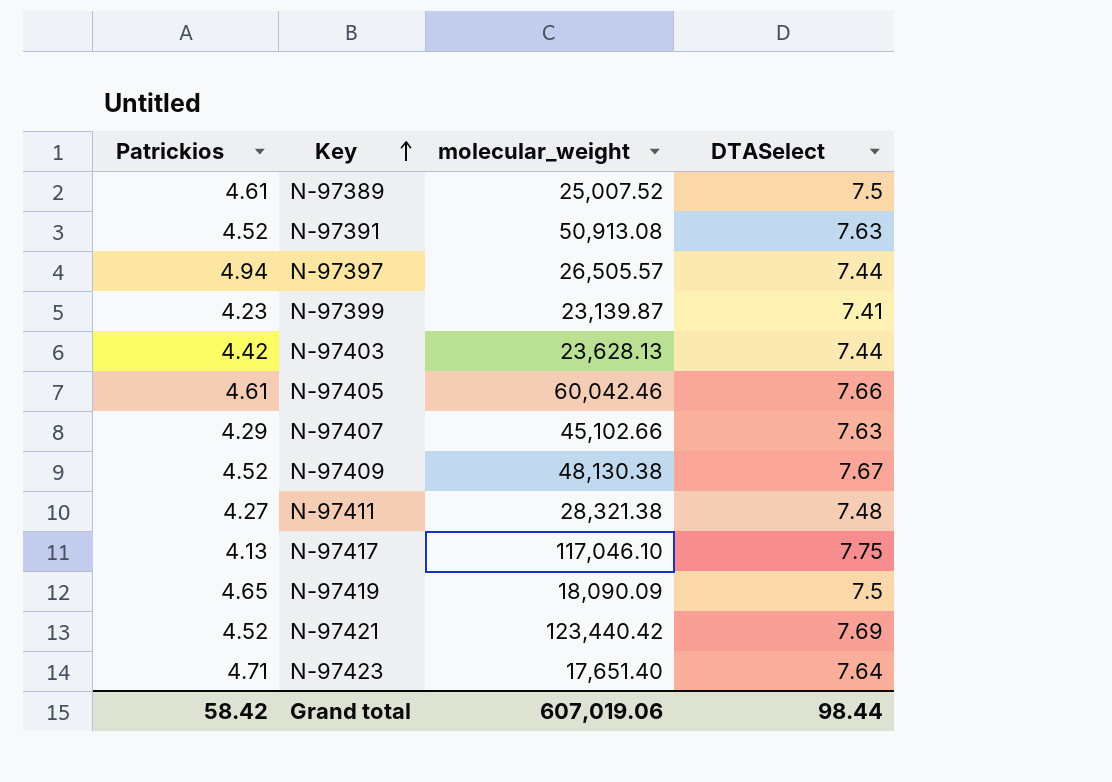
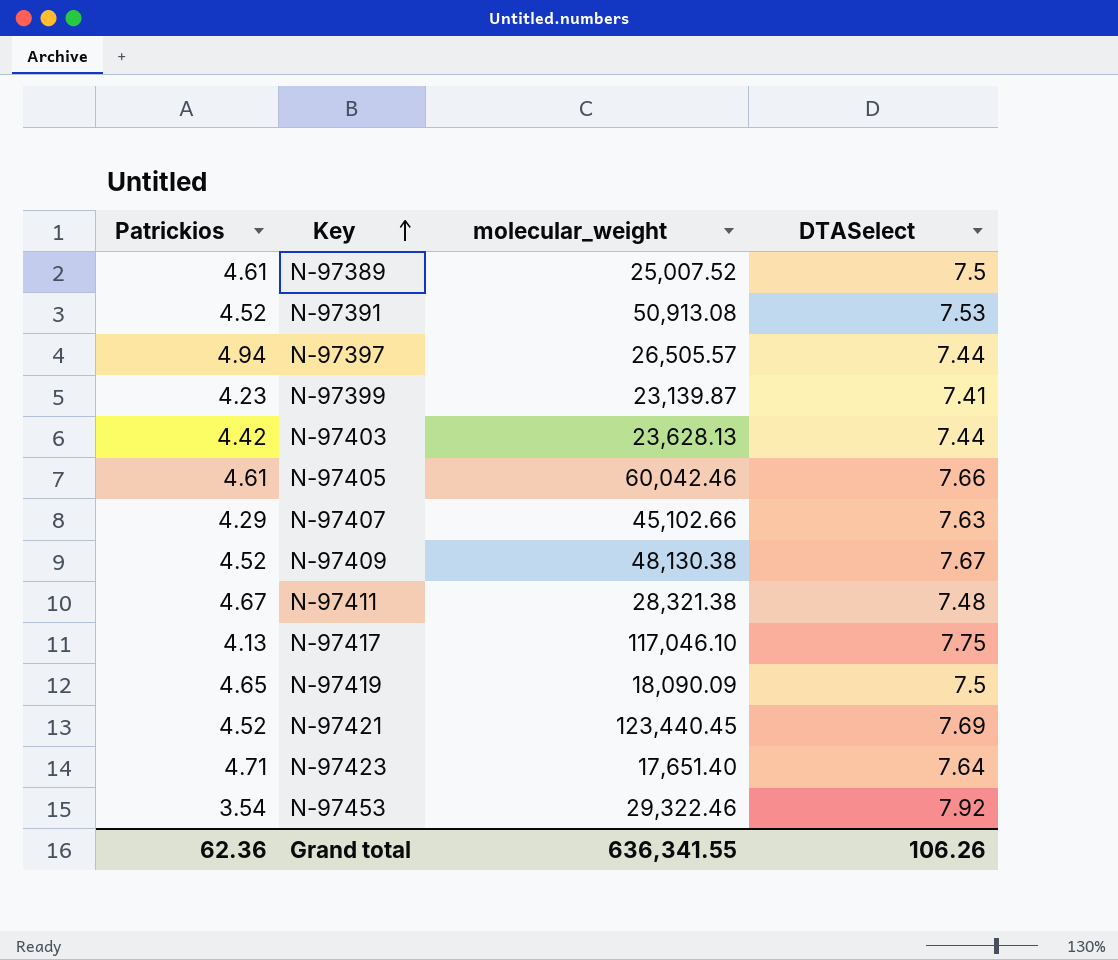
N-97391 | DTASelect: 7.63 -> 7.53
N-97411 | Patrickios: 4.27 -> 4.67
N-97421 | molecular_weight: 123,440.42 -> 123,440.45
row N-97453: none -> 3.54 | 29,322.46 | 7.92
Grand total | Patrickios: 58.42 -> 62.36
Grand total | molecular_weight: 607,019.06 -> 636,341.55
Grand total | DTASelect: 98.44 -> 106.26

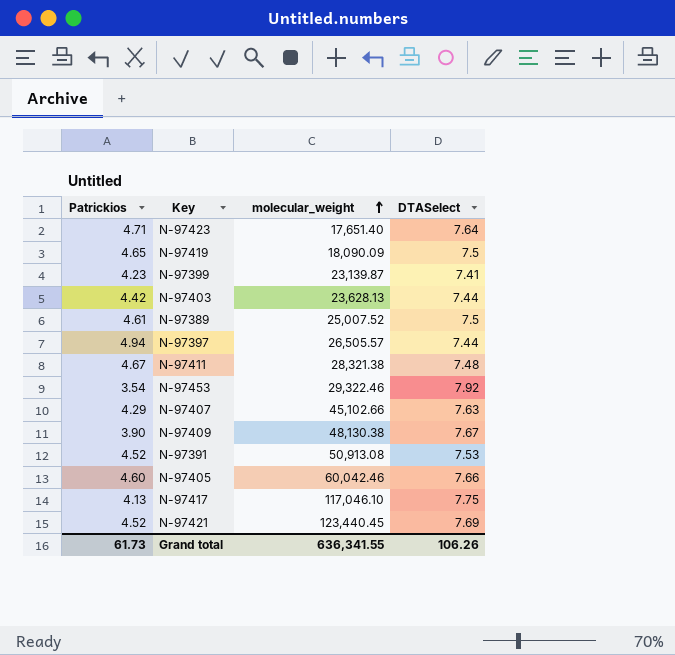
row order: Key ascending -> molecular_weight ascending
N-97409 | Patrickios: 4.52 -> 3.90
N-97405 | Patrickios: 4.61 -> 4.60
Grand total | Patrickios: 62.36 -> 61.73

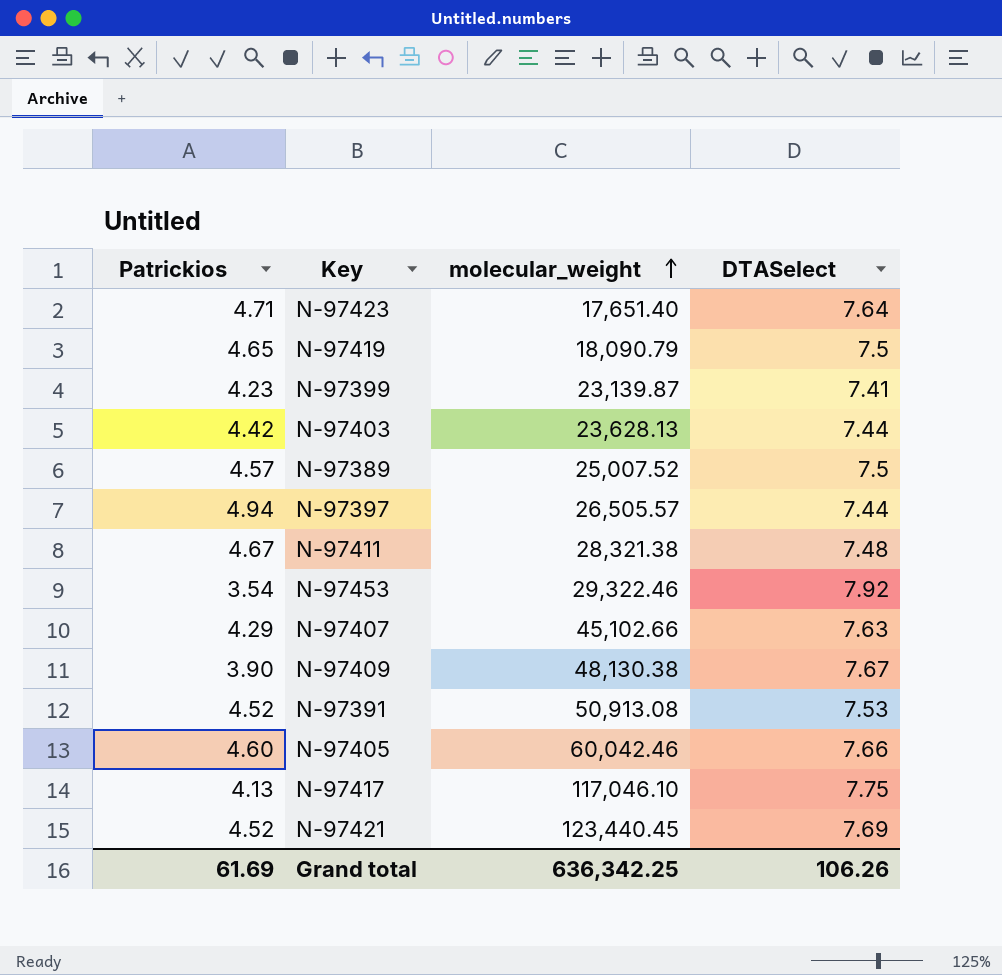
N-97419 | molecular_weight: 18,090.09 -> 18,090.79
N-97389 | Patrickios: 4.61 -> 4.57
Grand total | Patrickios: 61.73 -> 61.69
Grand total | molecular_weight: 636,341.55 -> 636,342.25

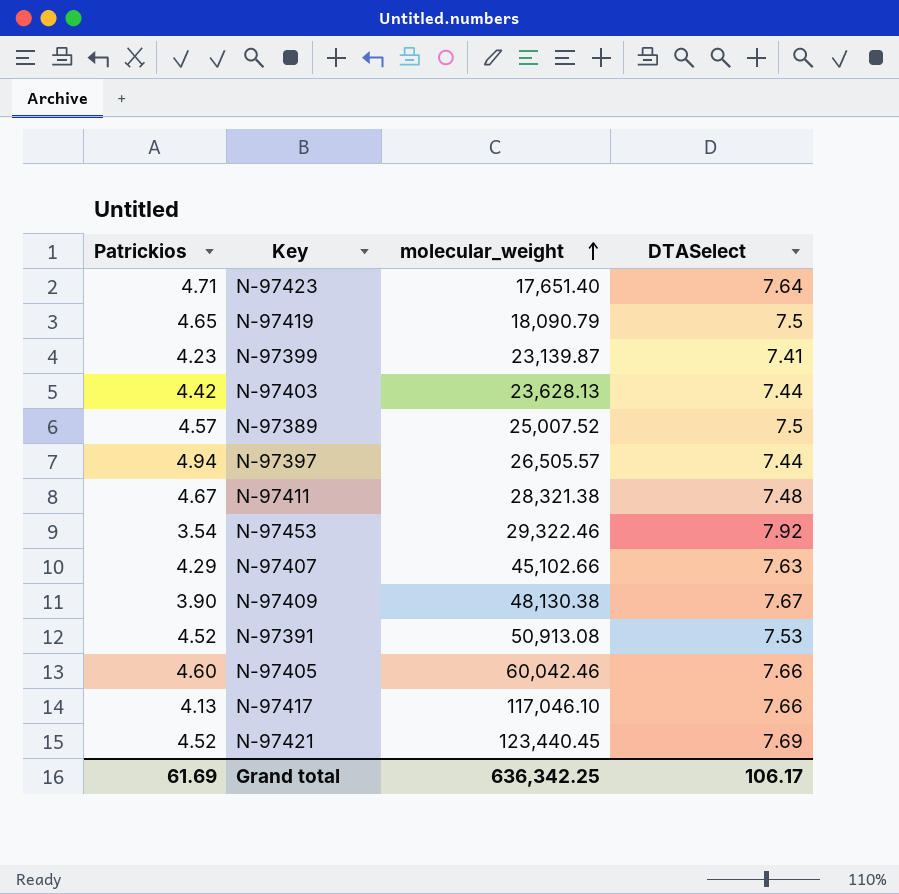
N-97417 | DTASelect: 7.75 -> 7.66
Grand total | DTASelect: 106.26 -> 106.17

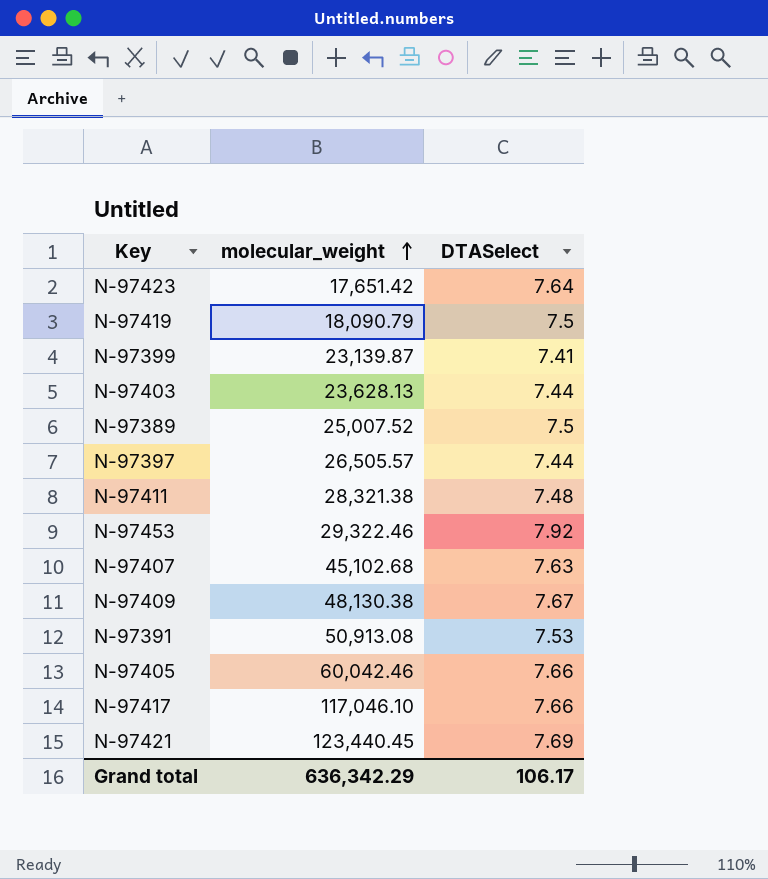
column Patrickios | position: 1 -> none
N-97423 | molecular_weight: 17,651.40 -> 17,651.42
N-97407 | molecular_weight: 45,102.66 -> 45,102.68
Grand total | molecular_weight: 636,342.25 -> 636,342.29

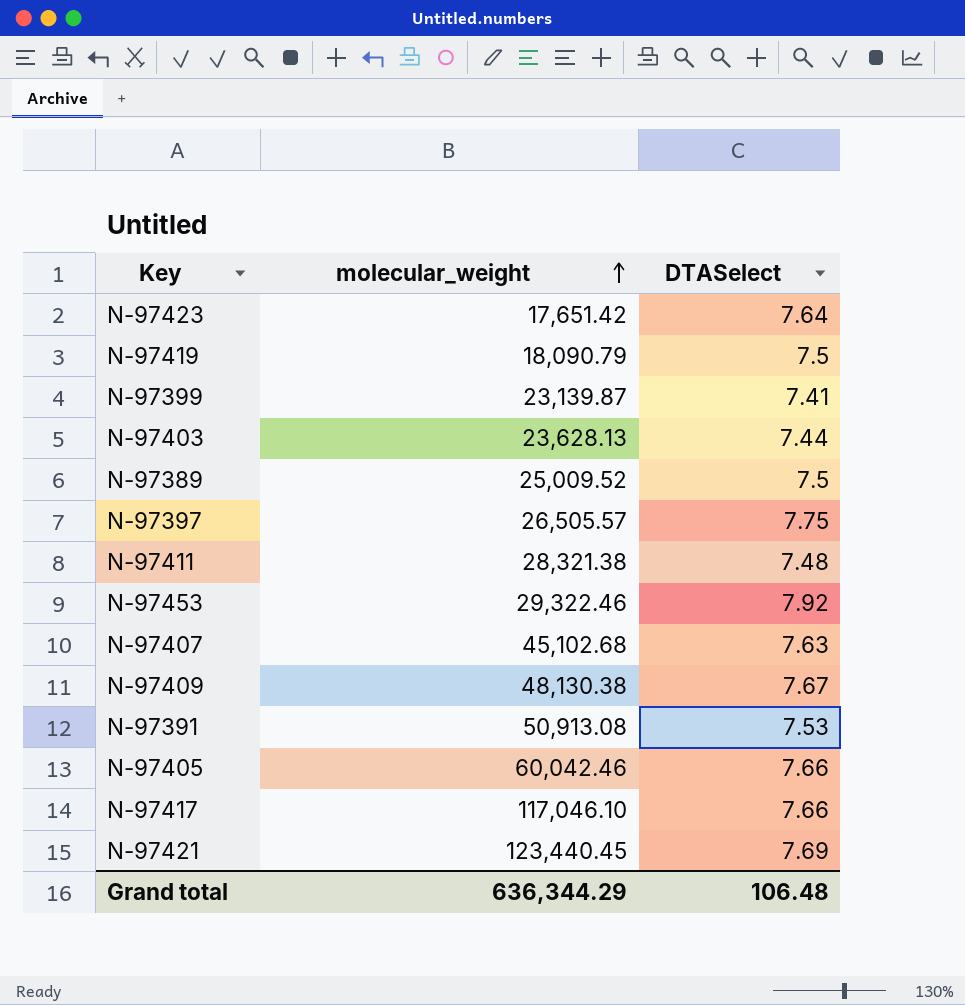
N-97389 | molecular_weight: 25,007.52 -> 25,009.52
N-97397 | DTASelect: 7.44 -> 7.75
Grand total | molecular_weight: 636,342.29 -> 636,344.29
Grand total | DTASelect: 106.17 -> 106.48

